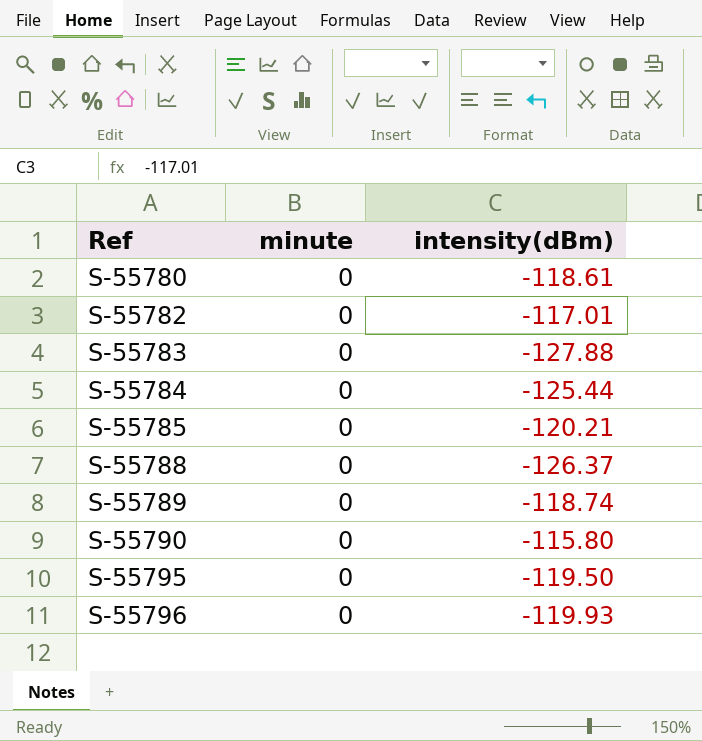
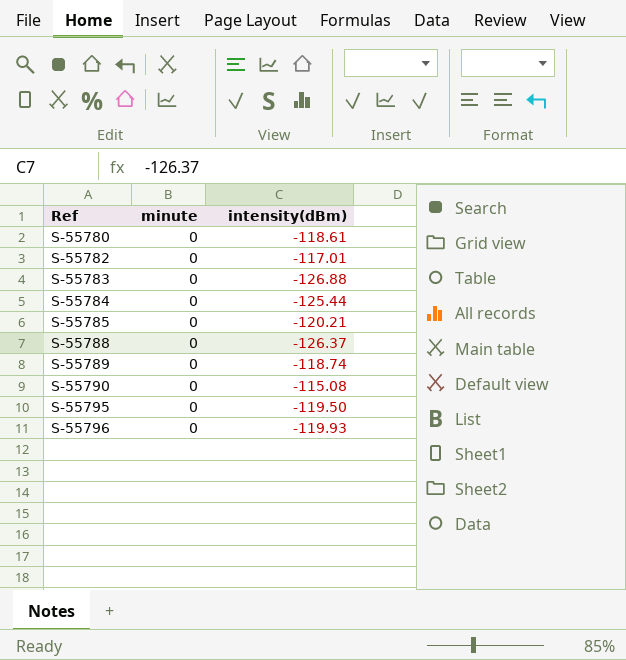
S-55783 | intensity(dBm): -127.88 -> -126.88
S-55790 | intensity(dBm): -115.80 -> -115.08

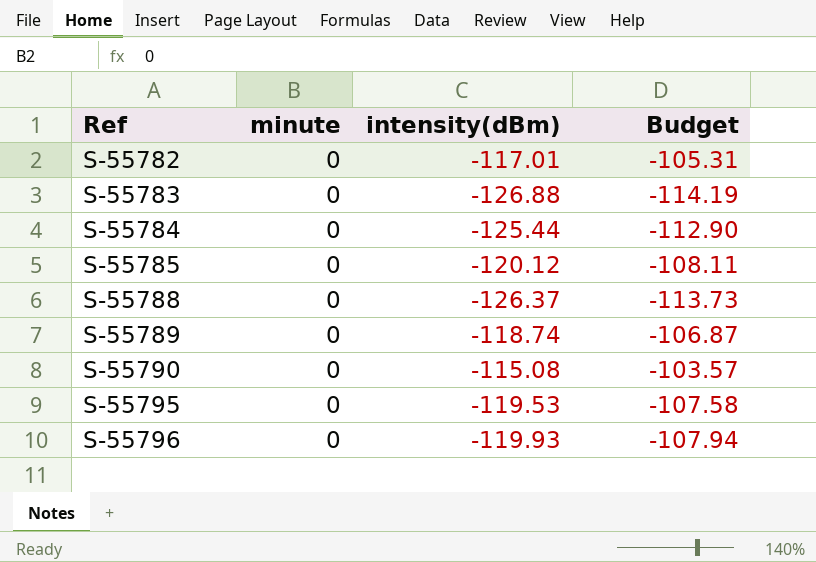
column Budget | formula: none -> [intensity(dBm)] * 0.9
row S-55780: 0 | -118.61 -> none
S-55785 | intensity(dBm): -120.21 -> -120.12
S-55795 | intensity(dBm): -119.50 -> -119.53

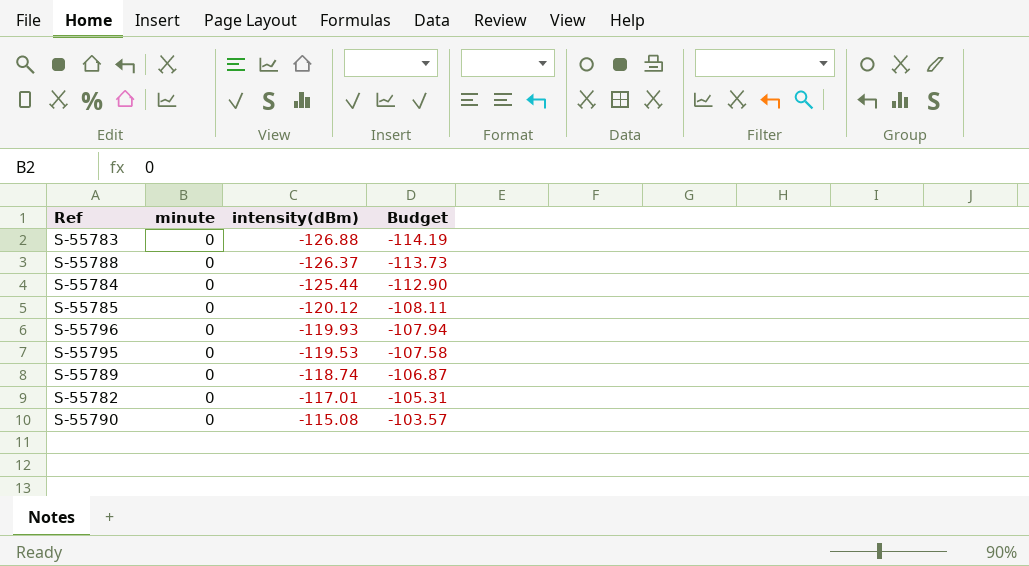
row order: Ref ascending -> intensity(dBm) ascending

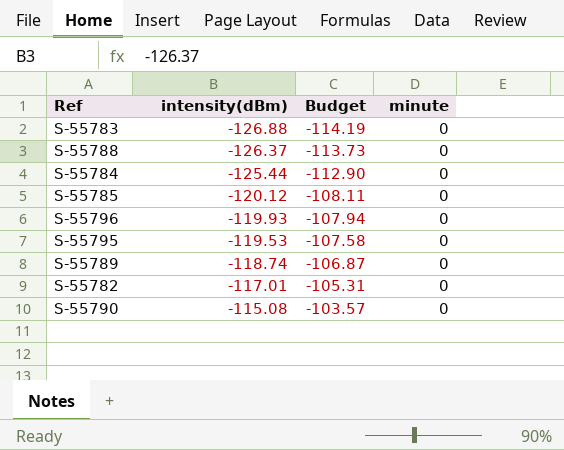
column minute | position: 2 -> 4

